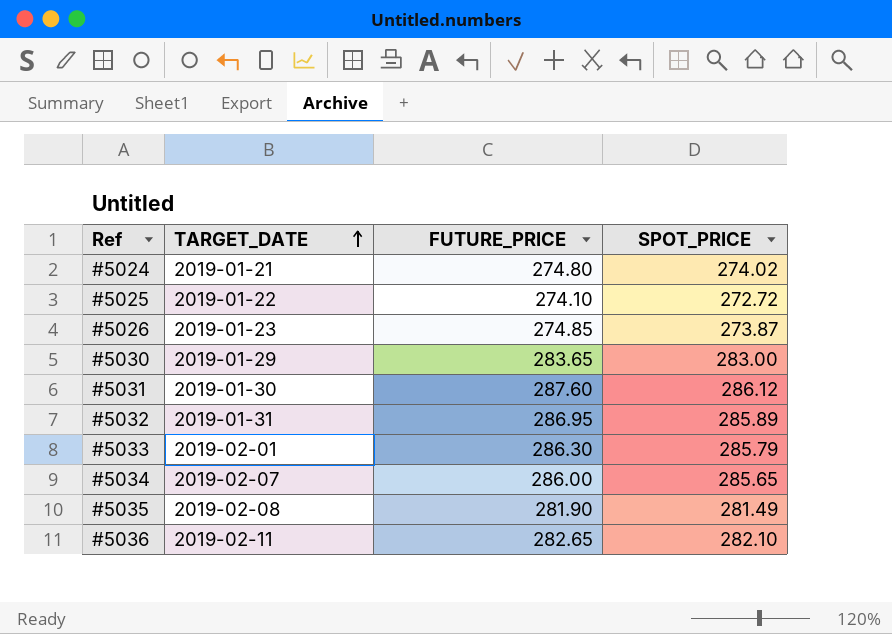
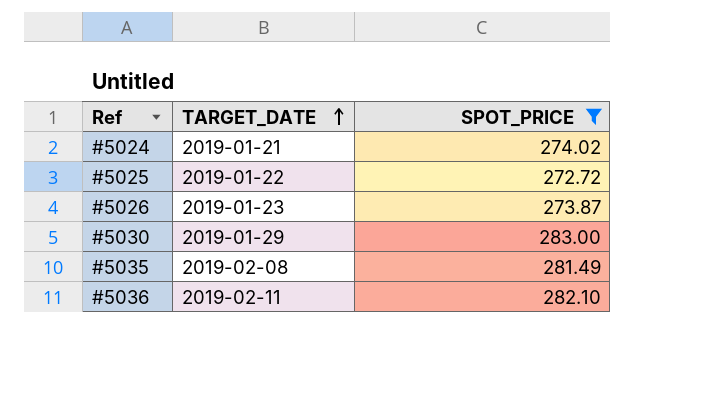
filter: none -> SPOT_PRICE <= 283.00
column FUTURE_PRICE | position: 3 -> none

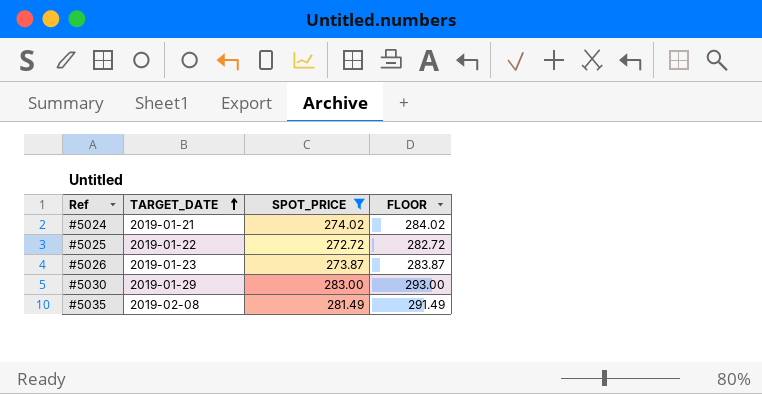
column FLOOR | formula: none -> [SPOT_PRICE] + 10
row #5036: 2019-02-11 | 282.10 -> none

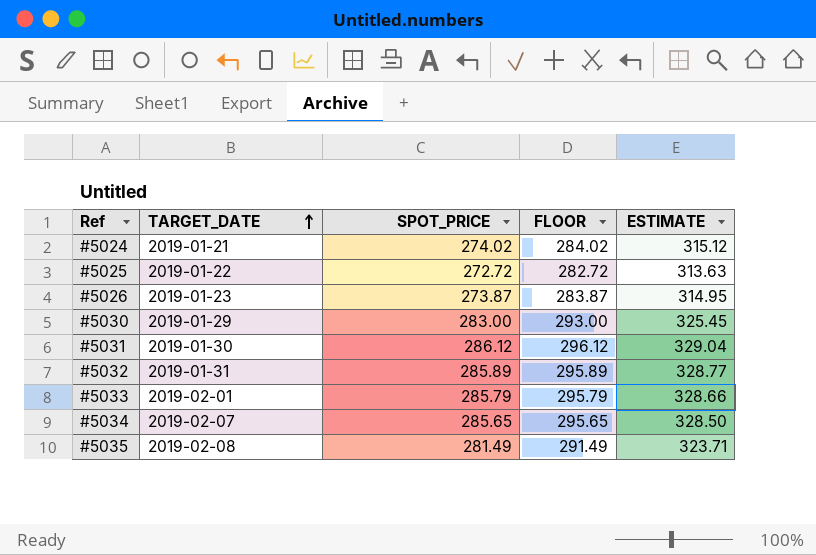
filter: SPOT_PRICE <= 283.00 -> none
column ESTIMATE | formula: none -> [SPOT_PRICE] * 1.15

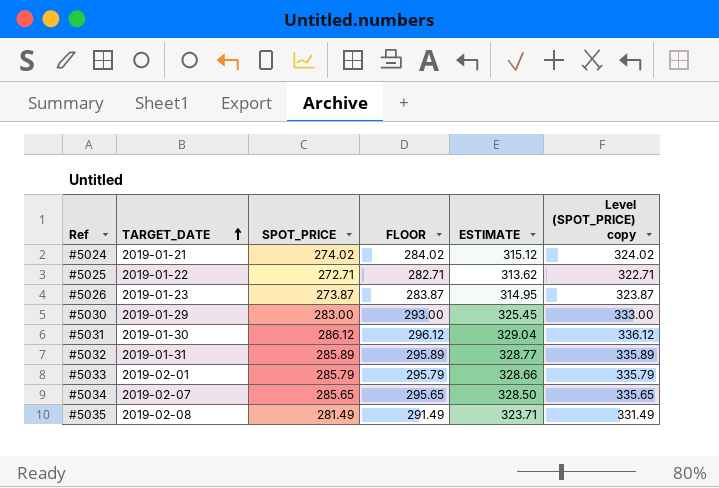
column Level (SPOT_PRICE) copy | formula: none -> [SPOT_PRICE] + 50
#5025 | SPOT_PRICE: 272.72 -> 272.71
#5025 | FLOOR: 282.72 -> 282.71
#5025 | ESTIMATE: 313.63 -> 313.62

